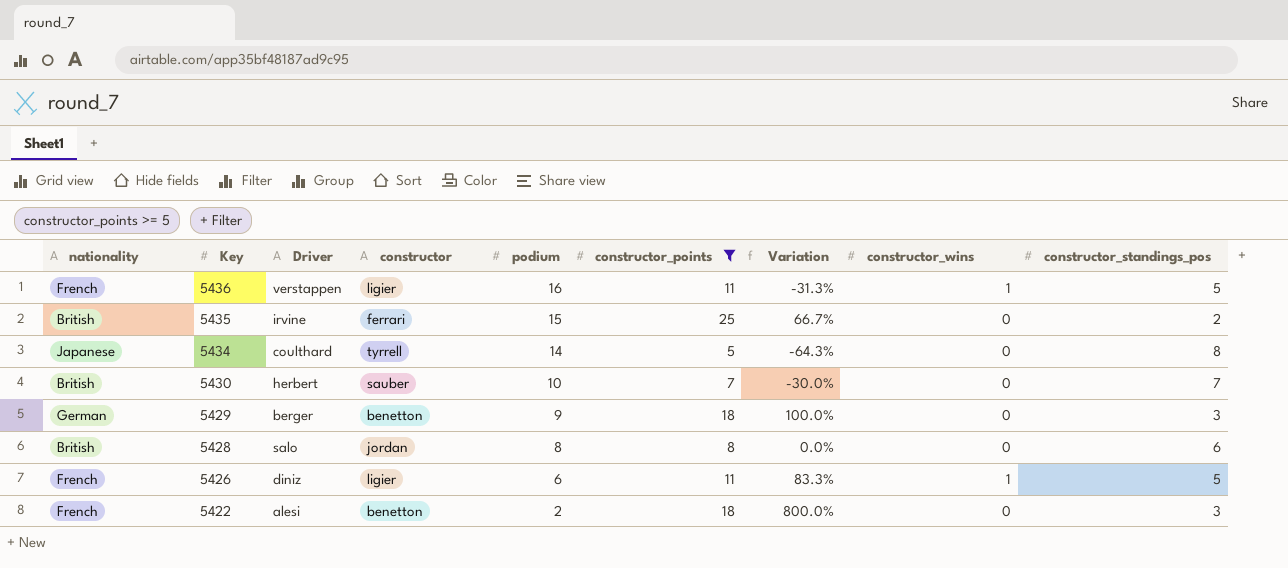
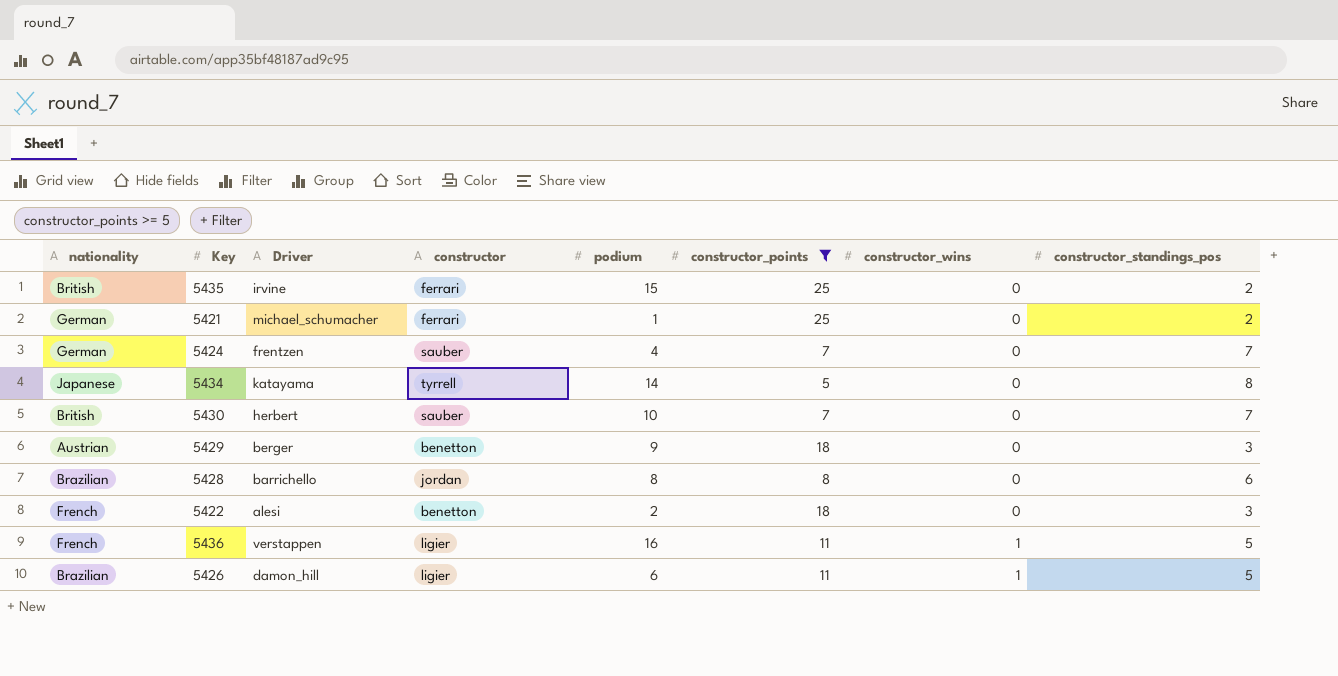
row order: Key descending -> constructor_wins ascending
column Variation | formula: ([constructor_points] - [podium]) / [podium] -> none
row 5421: none -> German | michael_schumacher | ferrari | 1 | 25 | 0 | 2
row 5424: none -> German | frentzen | sauber | 4 | 7 | 0 | 7
5434 | Driver: coulthard -> katayama
5429 | nationality: German -> Austrian
5428 | nationality: British -> Brazilian
5428 | Driver: salo -> barrichello
5426 | nationality: French -> Brazilian
5426 | Driver: diniz -> damon_hill

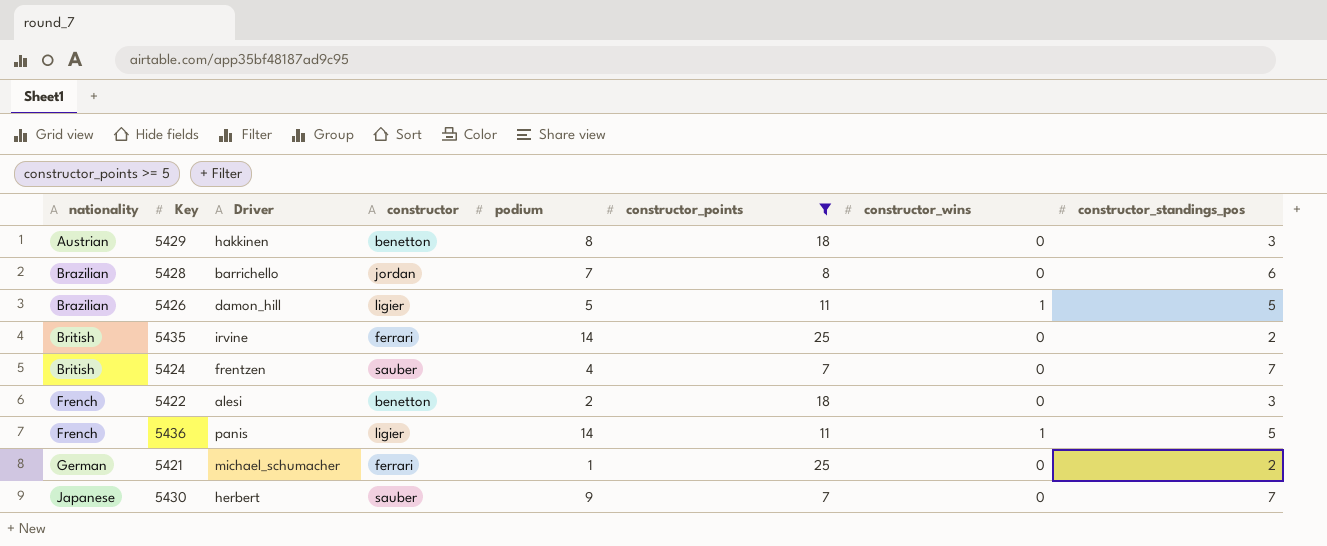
row order: constructor_wins ascending -> nationality ascending
row 5434: Japanese | katayama | tyrrell | 14 | 5 | 0 | 8 -> none
5429 | Driver: berger -> hakkinen
5429 | podium: 9 -> 8
5428 | podium: 8 -> 7
5426 | podium: 6 -> 5
5435 | podium: 15 -> 14
5424 | nationality: German -> British
5436 | Driver: verstappen -> panis
5436 | podium: 16 -> 14
5430 | nationality: British -> Japanese
5430 | podium: 10 -> 9

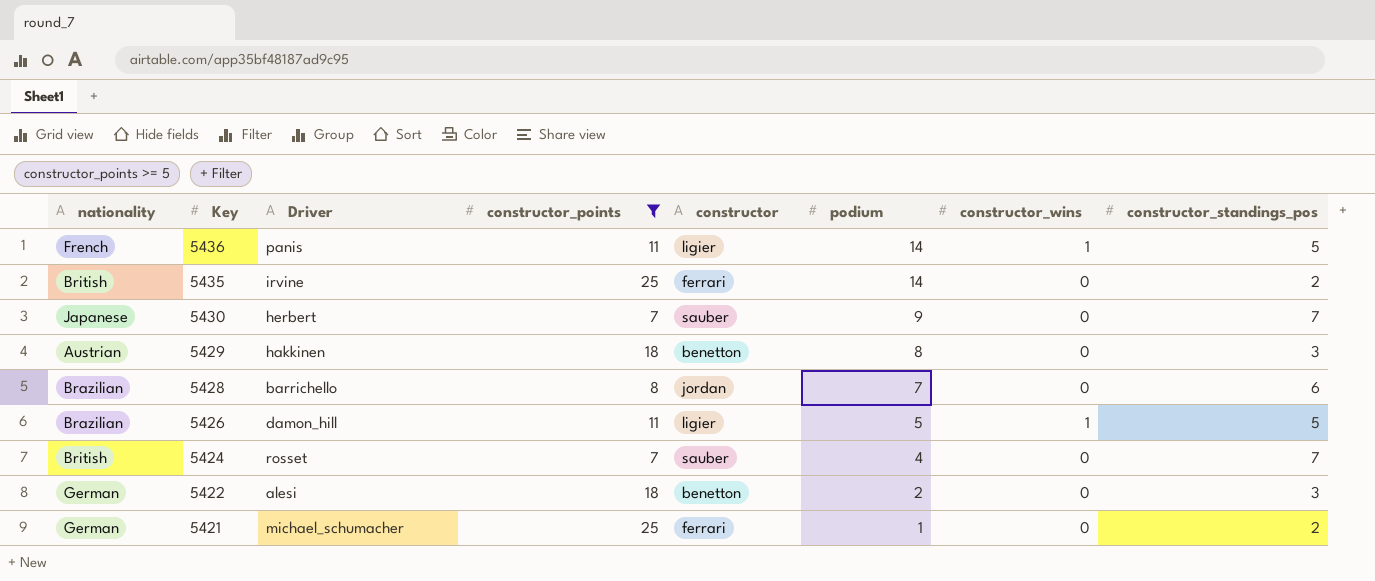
row order: nationality ascending -> Key descending
column constructor_points | position: 6 -> 4
5424 | Driver: frentzen -> rosset
5422 | nationality: French -> German

